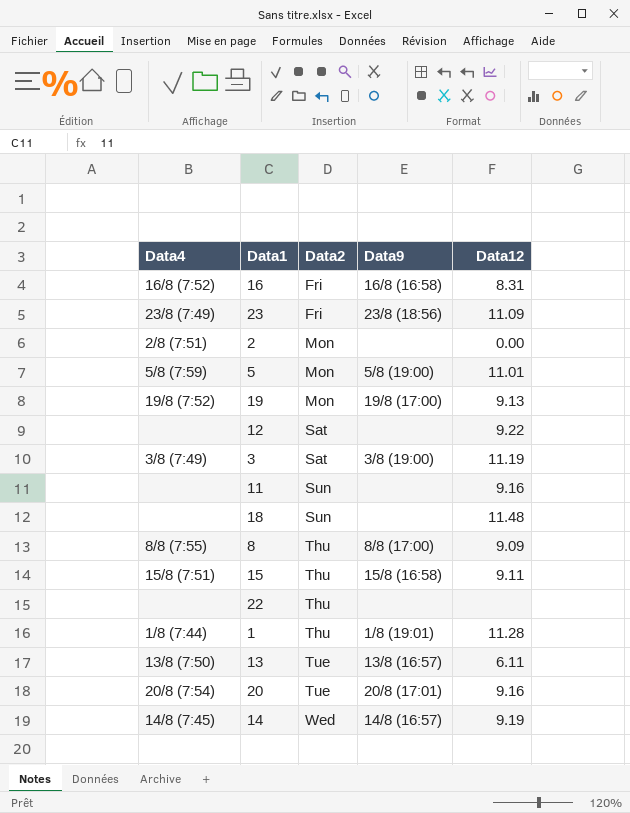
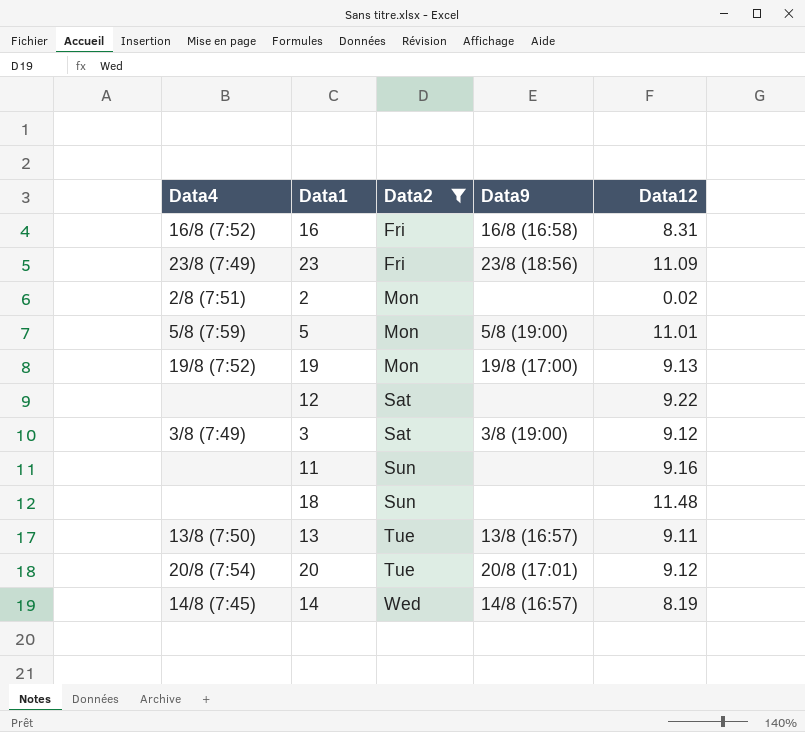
filter: none -> Data2 != Thu
2 | Data12: 0.00 -> 0.02
3 | Data12: 11.19 -> 9.12
13 | Data12: 6.11 -> 9.11
20 | Data12: 9.16 -> 9.12
14 | Data12: 9.19 -> 8.19

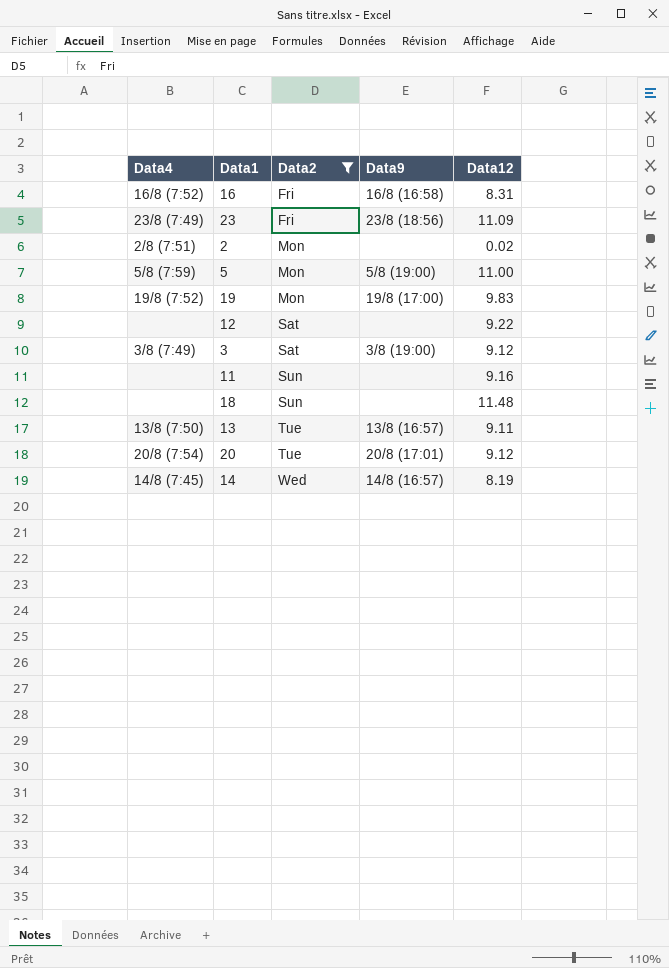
5 | Data12: 11.01 -> 11.00
19 | Data12: 9.13 -> 9.83

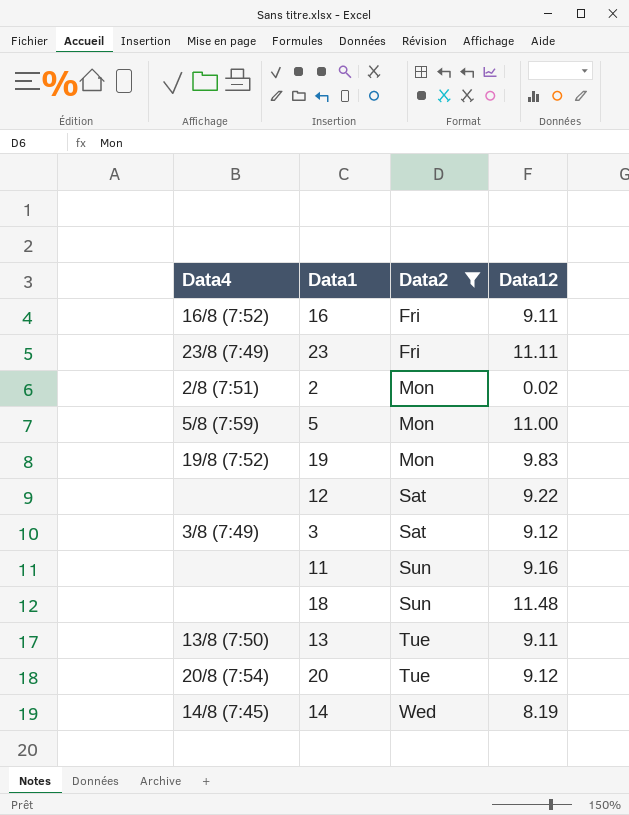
column Data9 | position: 4 -> none
16 | Data12: 8.31 -> 9.11
23 | Data12: 11.09 -> 11.11

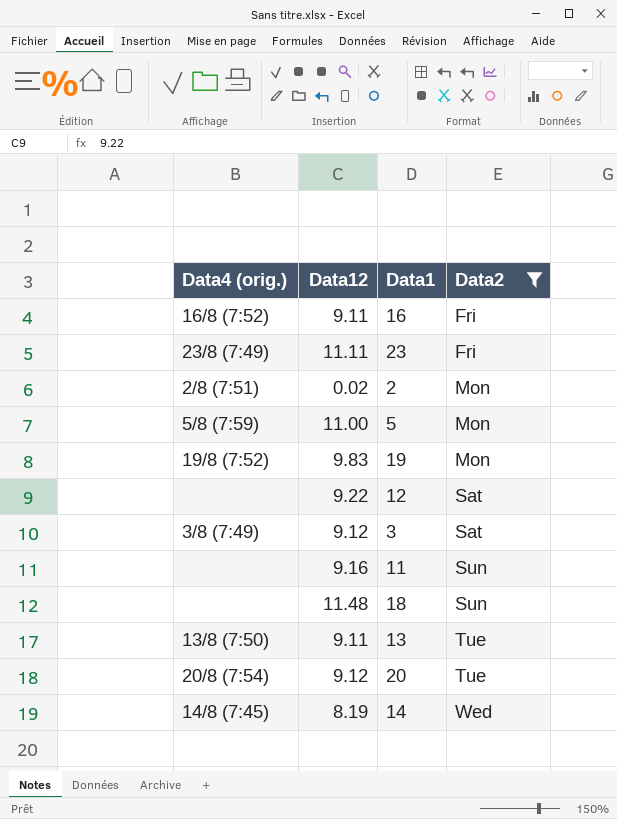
column name: Data4 -> Data4 (orig.)
column Data12 | position: 4 -> 2

